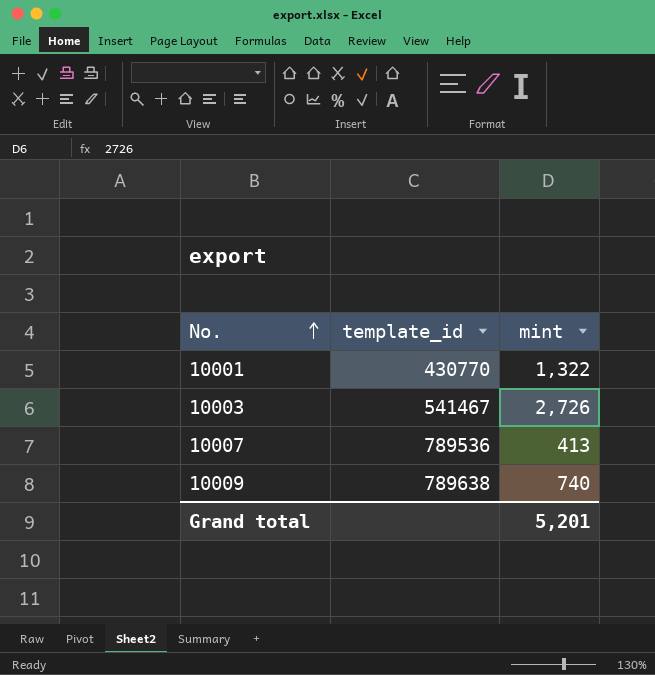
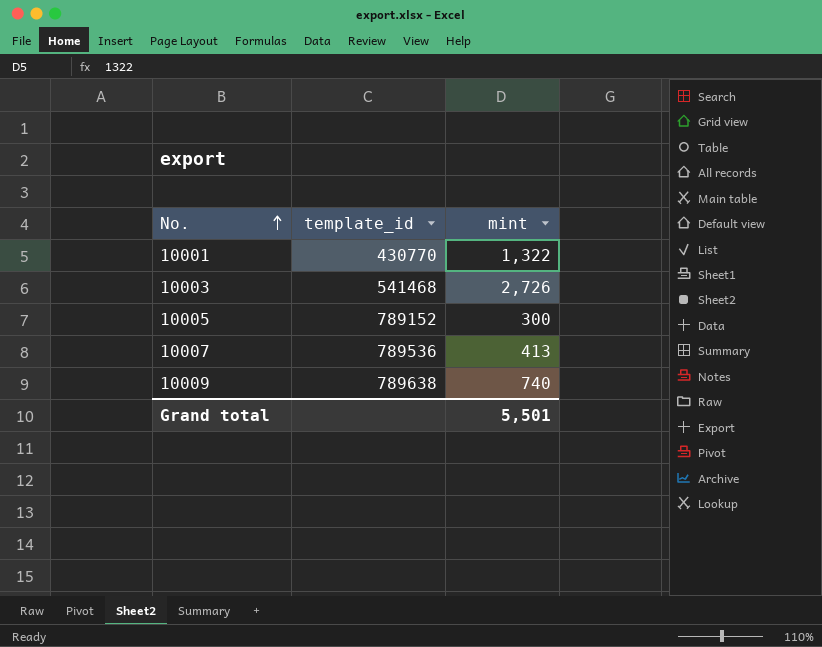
10003 | template_id: 541467 -> 541468
row 10005: none -> 789152 | 300
Grand total | mint: 5,201 -> 5,501

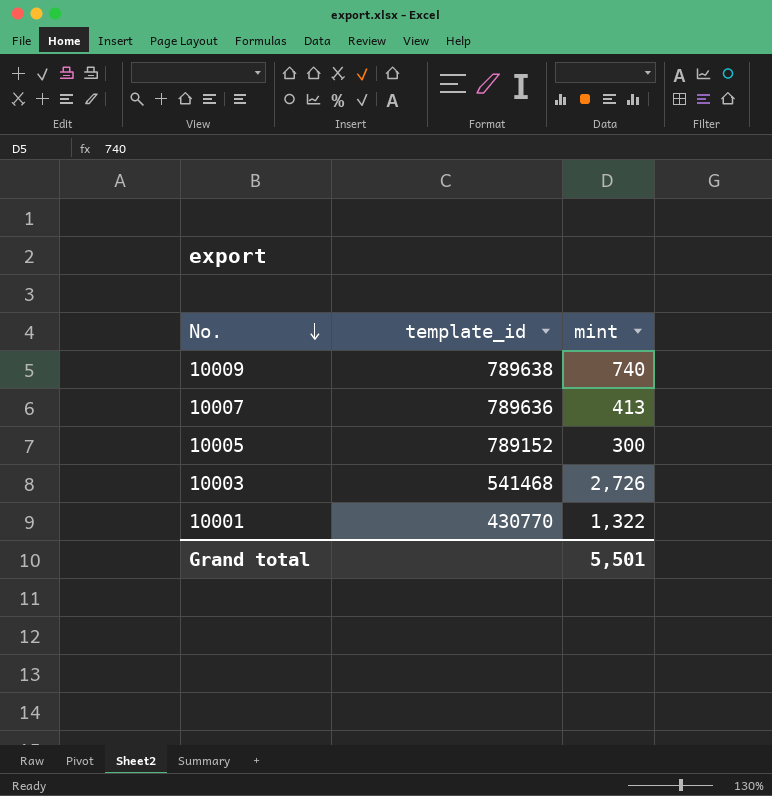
row order: No. ascending -> No. descending
10007 | template_id: 789536 -> 789636

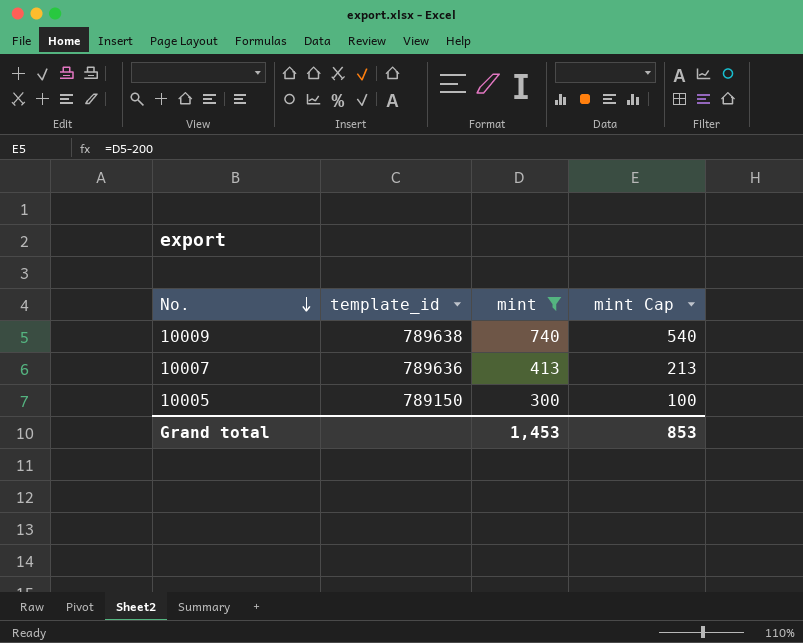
filter: none -> mint <= 740
column mint Cap | formula: none -> [mint] - 200
10005 | template_id: 789152 -> 789150
Grand total | mint: 5,501 -> 1,453

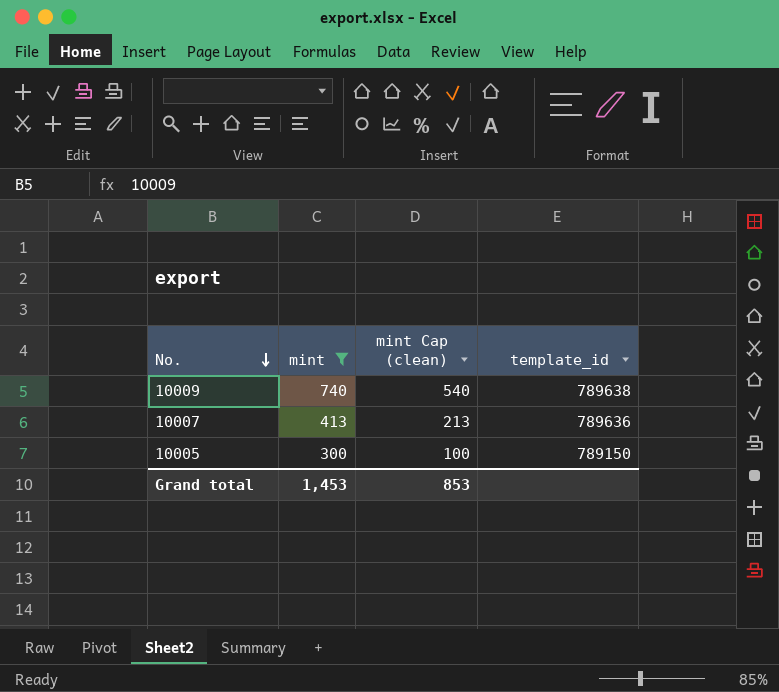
column name: mint Cap -> mint Cap (clean)
column template_id | position: 2 -> 4

